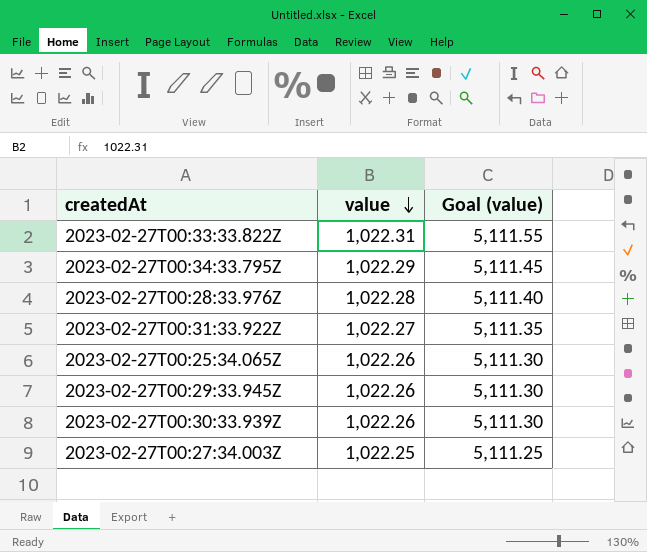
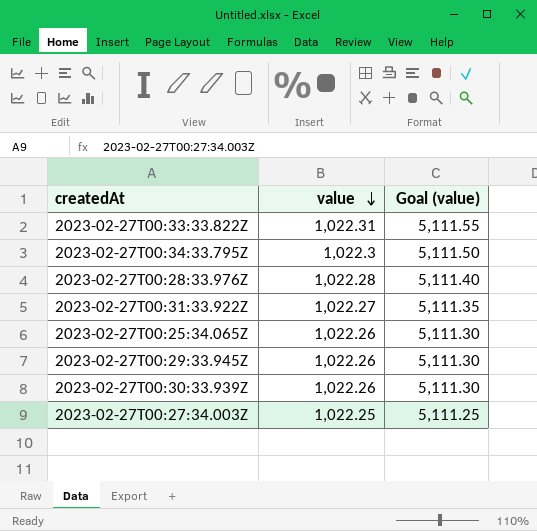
2023-02-27T00:34:33.795Z | value: 1,022.29 -> 1,022.3
2023-02-27T00:34:33.795Z | Goal (value): 5,111.45 -> 5,111.50

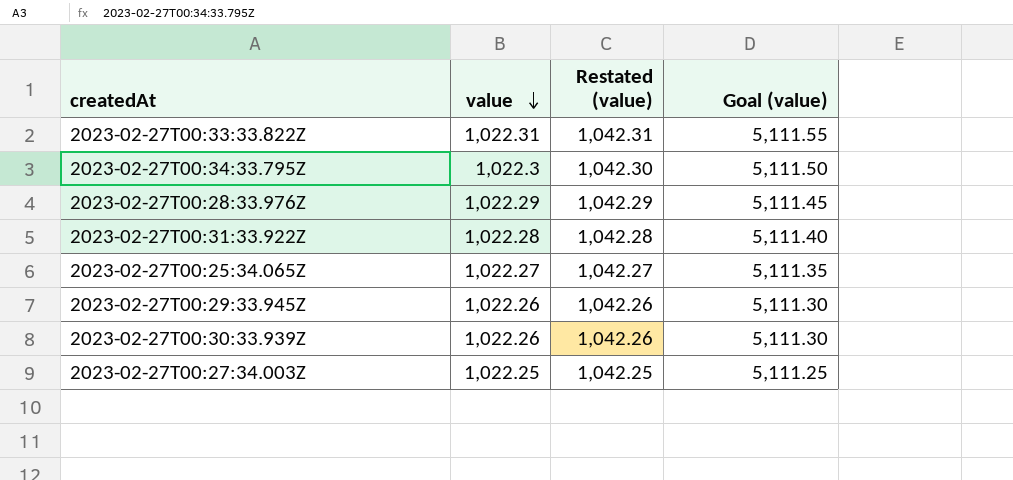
column Restated (value) | formula: none -> [value] + 20
2023-02-27T00:28:33.976Z | value: 1,022.28 -> 1,022.29
2023-02-27T00:28:33.976Z | Goal (value): 5,111.40 -> 5,111.45
2023-02-27T00:31:33.922Z | value: 1,022.27 -> 1,022.28
2023-02-27T00:31:33.922Z | Goal (value): 5,111.35 -> 5,111.40
2023-02-27T00:25:34.065Z | value: 1,022.26 -> 1,022.27
2023-02-27T00:25:34.065Z | Goal (value): 5,111.30 -> 5,111.35

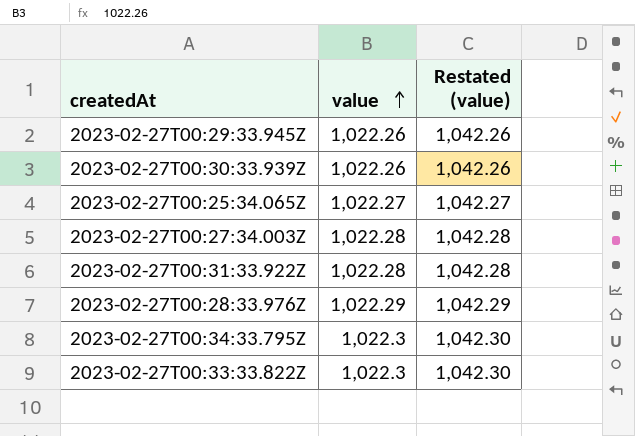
row order: value descending -> value ascending
column Goal (value) | formula: [value] * 5 -> none
2023-02-27T00:27:34.003Z | value: 1,022.25 -> 1,022.28
2023-02-27T00:27:34.003Z | Restated (value): 1,042.25 -> 1,042.28
2023-02-27T00:33:33.822Z | value: 1,022.31 -> 1,022.3
2023-02-27T00:33:33.822Z | Restated (value): 1,042.31 -> 1,042.30

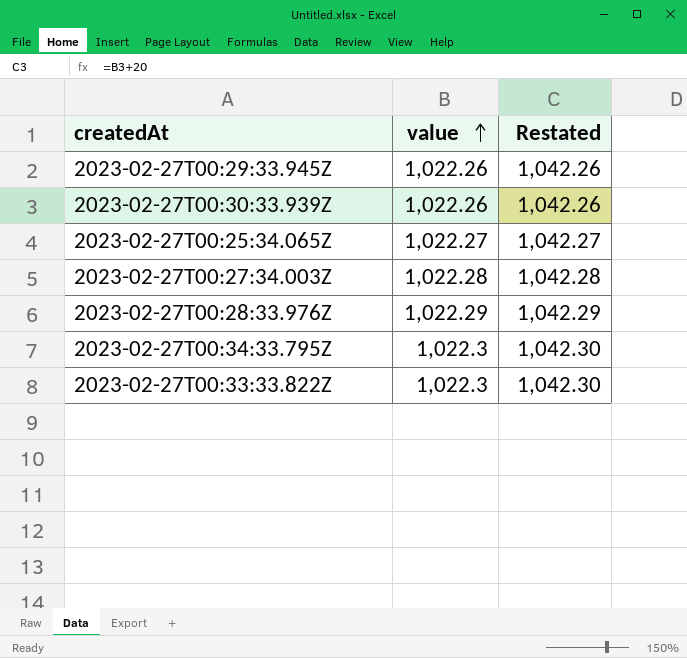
column name: Restated (value) -> Restated
row 2023-02-27T00:31:33.922Z: 1,022.28 | 1,042.28 -> none

